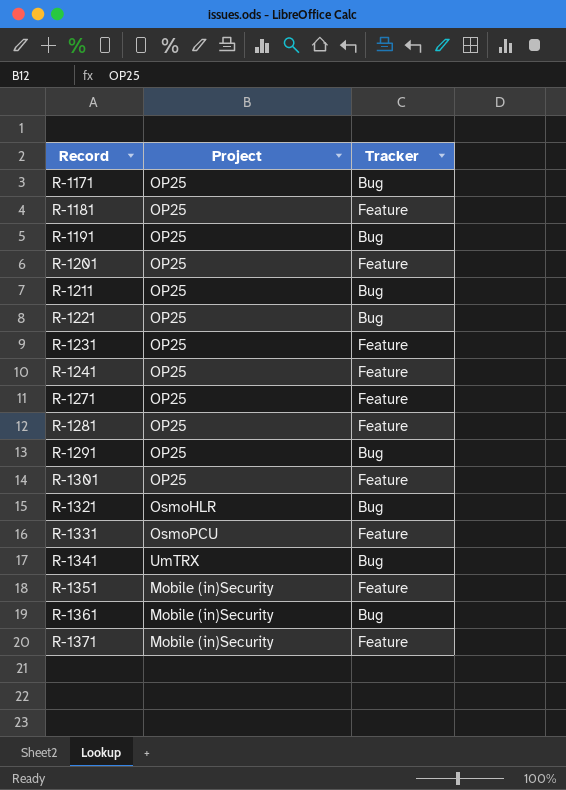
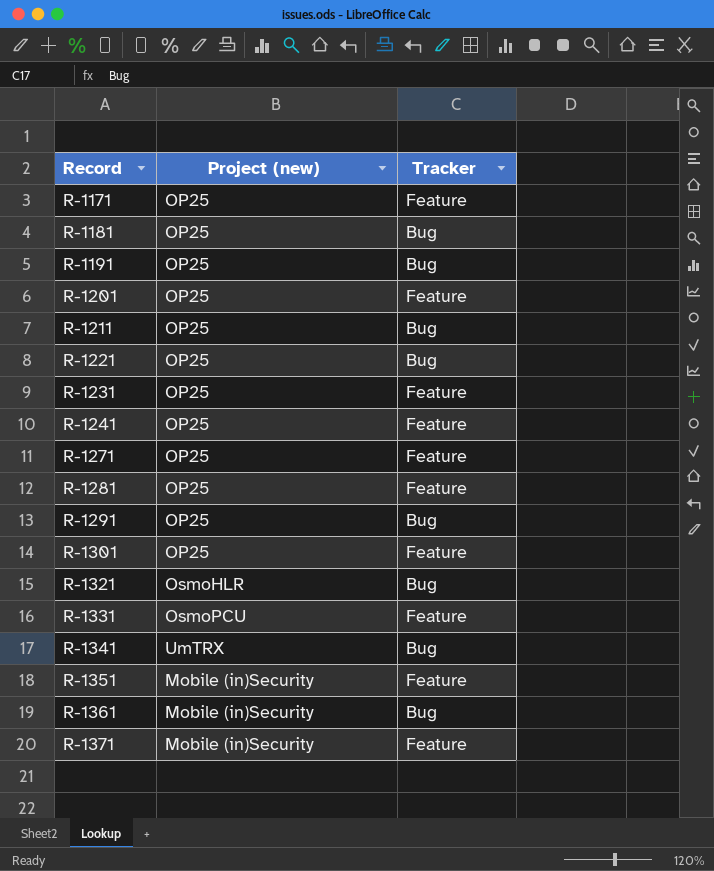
column name: Project -> Project (new)
R-1171 | Tracker: Bug -> Feature
R-1181 | Tracker: Feature -> Bug

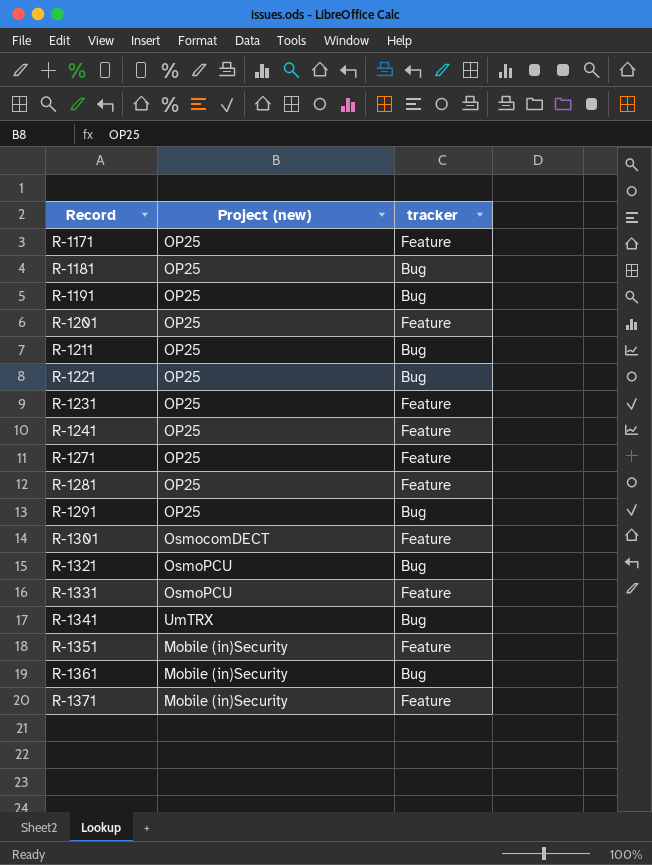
column name: Tracker -> tracker
R-1301 | Project (new): OP25 -> OsmocomDECT
R-1321 | Project (new): OsmoHLR -> OsmoPCU

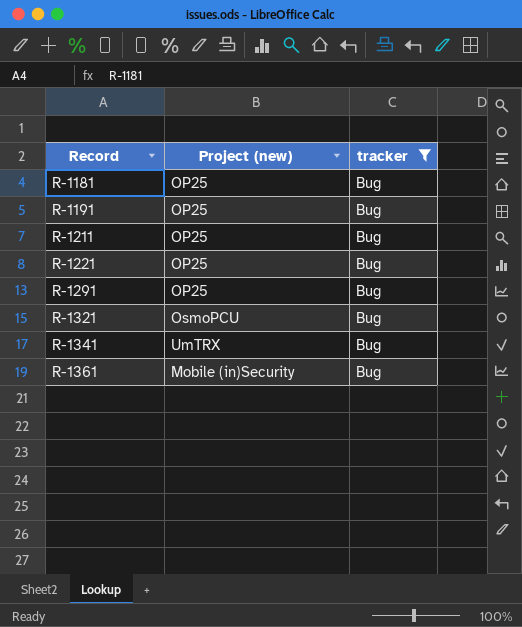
filter: none -> tracker = Bug

